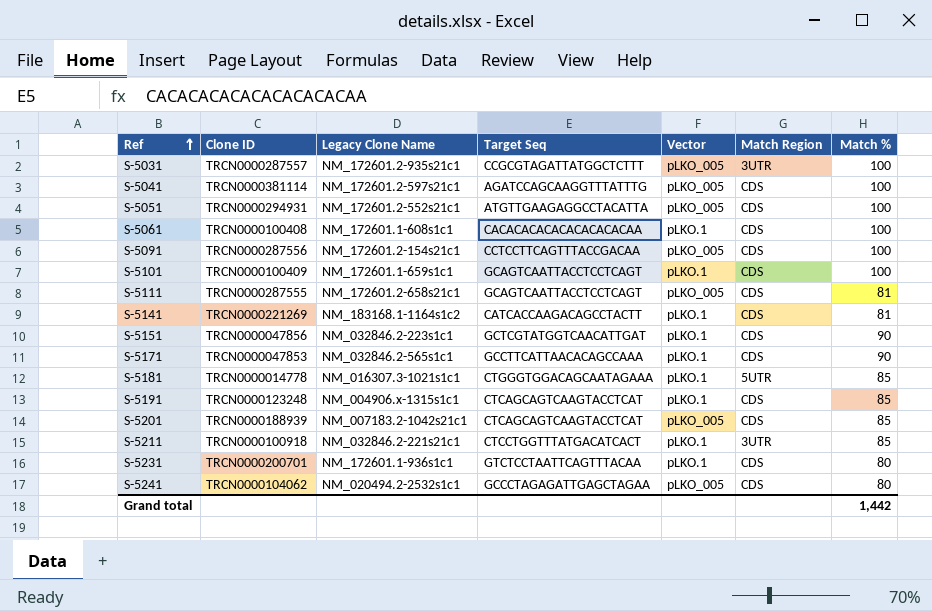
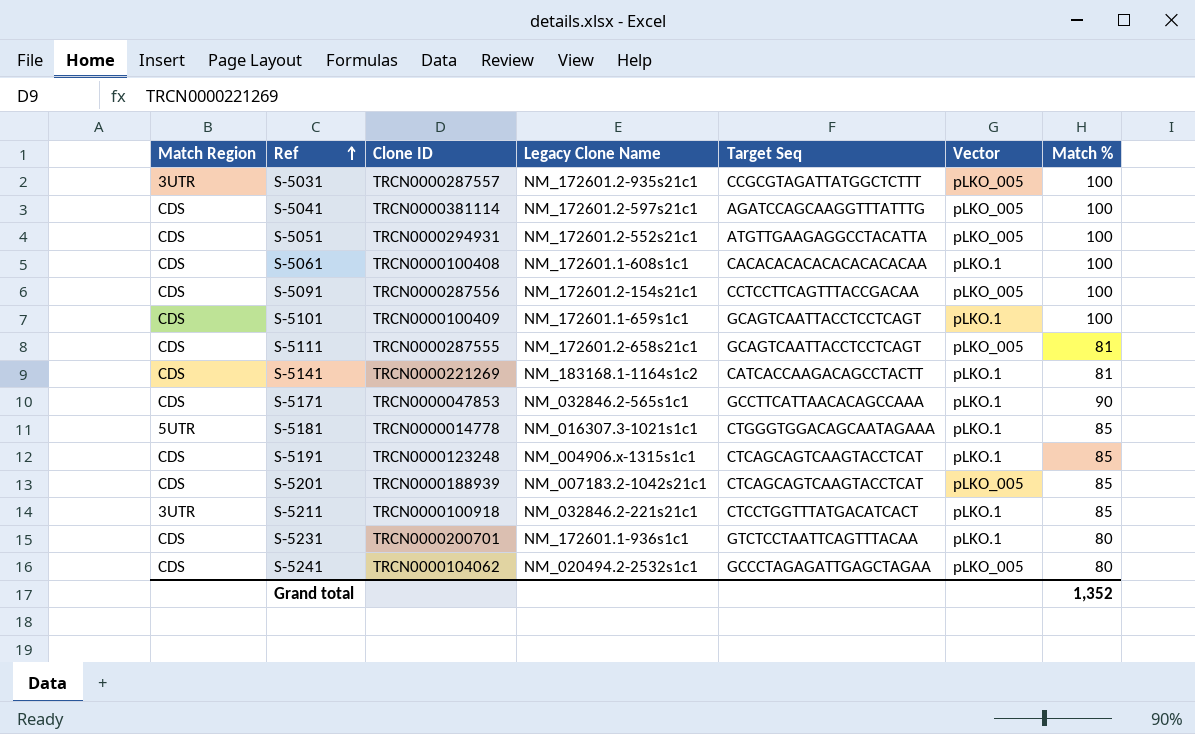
column Match Region | position: 6 -> 1
row S-5151: TRCN0000047856 | NM_032846.2-223s1c1 | GCTCGTATGGTCAACATTGAT | pLKO.1 | CDS | 90 -> none
Grand total | Match %: 1,442 -> 1,352

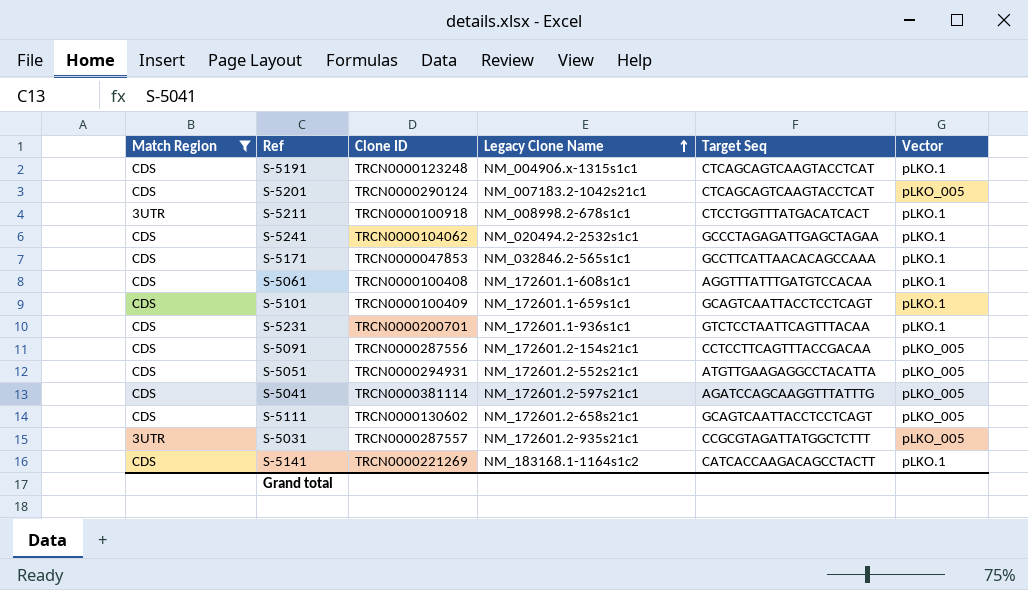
filter: none -> Match Region != 5UTR
row order: Ref ascending -> Legacy Clone Name ascending
column Match % | position: 7 -> none
S-5201 | Clone ID: TRCN0000188939 -> TRCN0000290124
S-5211 | Legacy Clone Name: NM_032846.2-221s21c1 -> NM_008998.2-678s1c1
S-5241 | Vector: pLKO_005 -> pLKO.1
S-5061 | Target Seq: CACACACACACACACACACAA -> AGGTTTATTTGATGTCCACAA
S-5111 | Clone ID: TRCN0000287555 -> TRCN0000130602

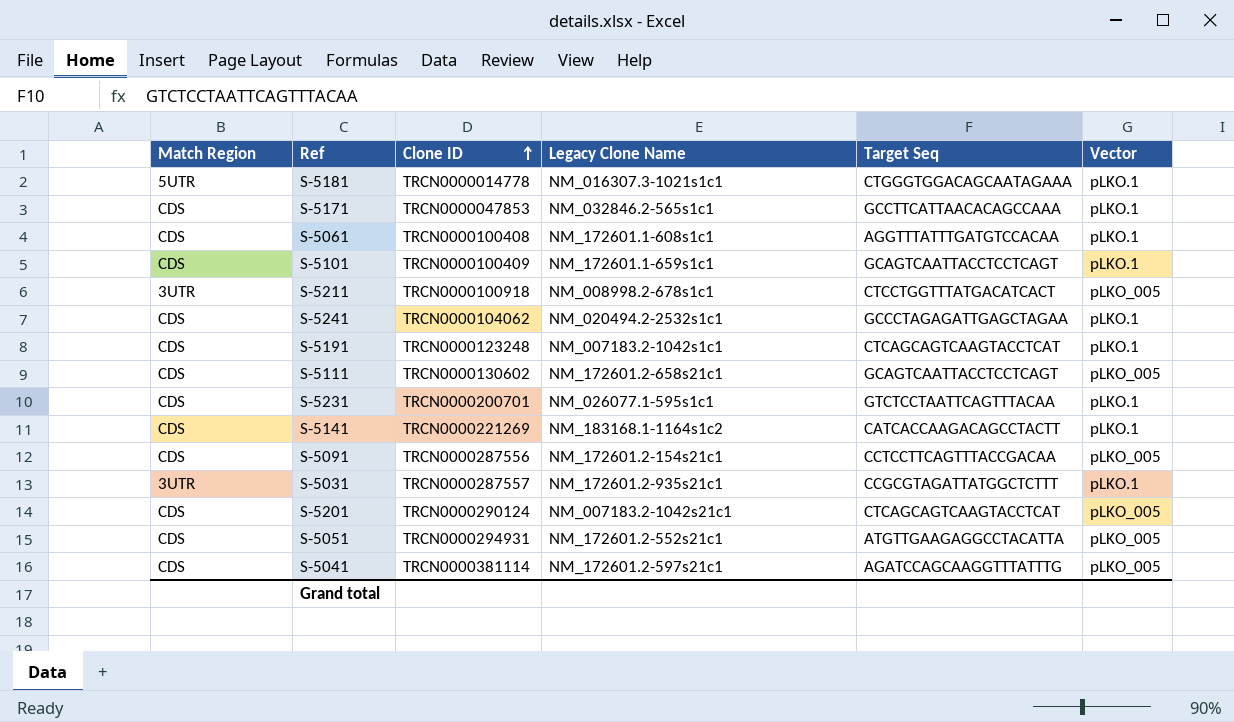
filter: Match Region != 5UTR -> none
row order: Legacy Clone Name ascending -> Clone ID ascending
S-5211 | Vector: pLKO.1 -> pLKO_005
S-5191 | Legacy Clone Name: NM_004906.x-1315s1c1 -> NM_007183.2-1042s1c1
S-5231 | Legacy Clone Name: NM_172601.1-936s1c1 -> NM_026077.1-595s1c1
S-5031 | Vector: pLKO_005 -> pLKO.1

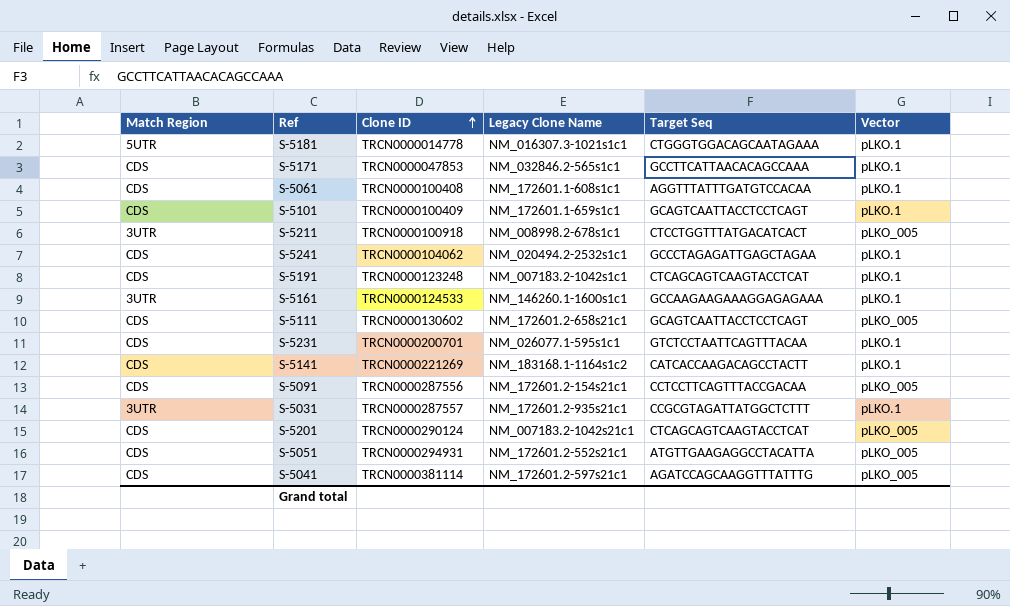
row S-5161: none -> 3UTR | TRCN0000124533 | NM_146260.1-1600s1c1 | GCCAAGAAGAAAGGAGAGAAA | pLKO.1

